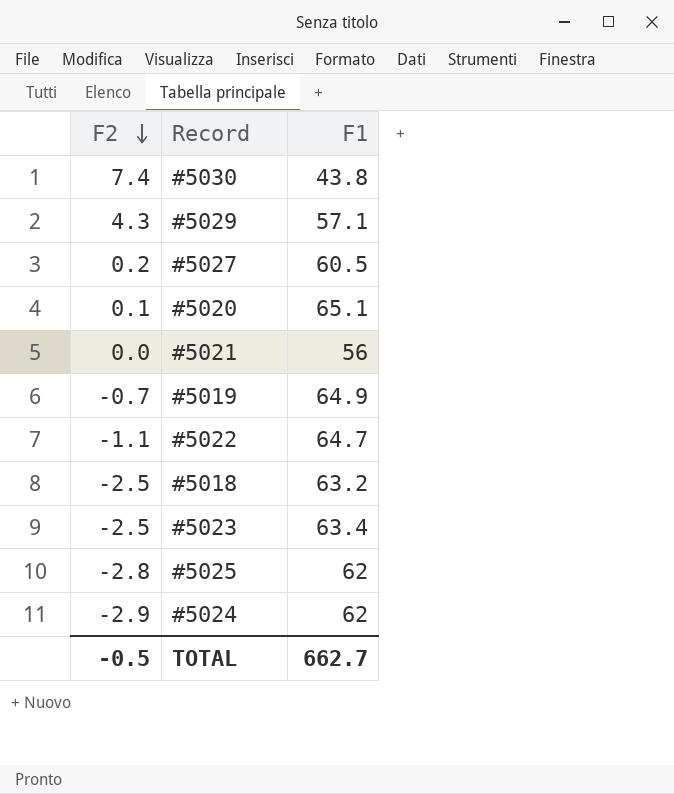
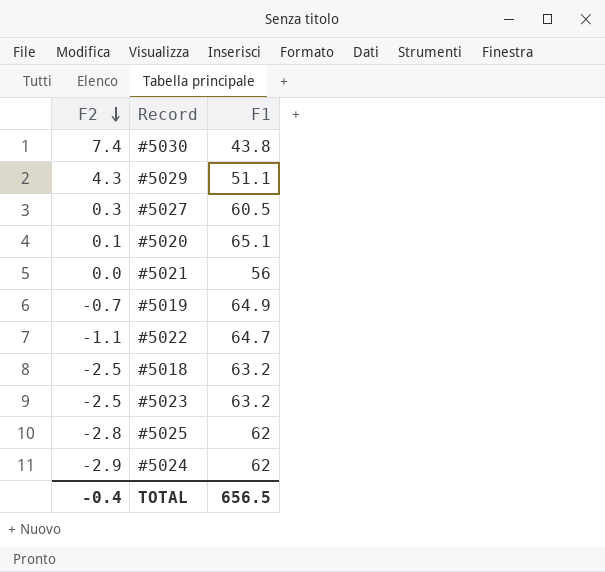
#5029 | F1: 57.1 -> 51.1
#5027 | F2: 0.2 -> 0.3
#5023 | F1: 63.4 -> 63.2
TOTAL | F2: -0.5 -> -0.4
TOTAL | F1: 662.7 -> 656.5

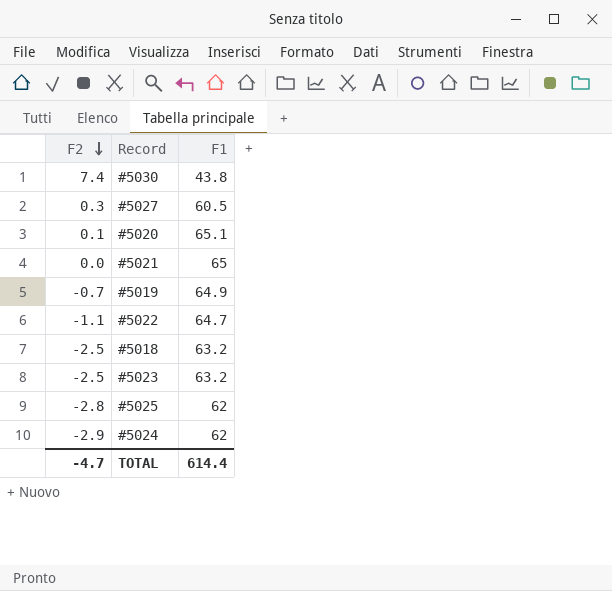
row #5029: 4.3 | 51.1 -> none
#5021 | F1: 56 -> 65
TOTAL | F2: -0.4 -> -4.7
TOTAL | F1: 656.5 -> 614.4

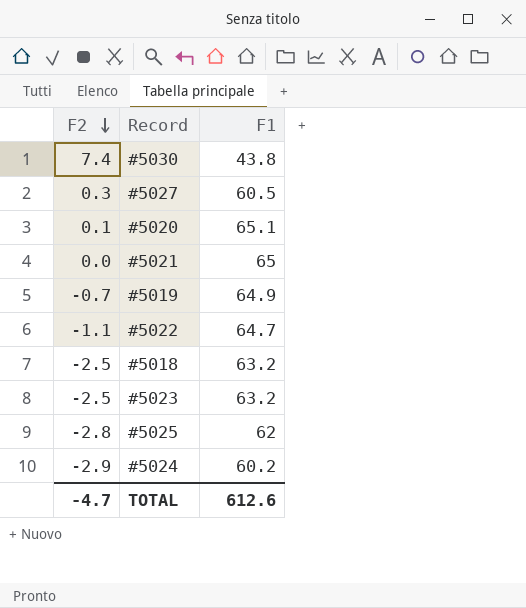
#5024 | F1: 62 -> 60.2
TOTAL | F1: 614.4 -> 612.6

